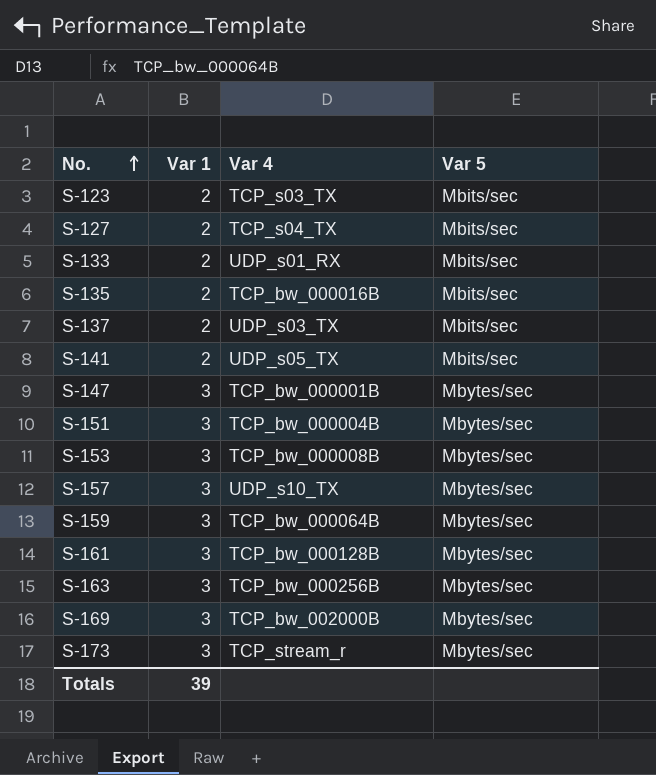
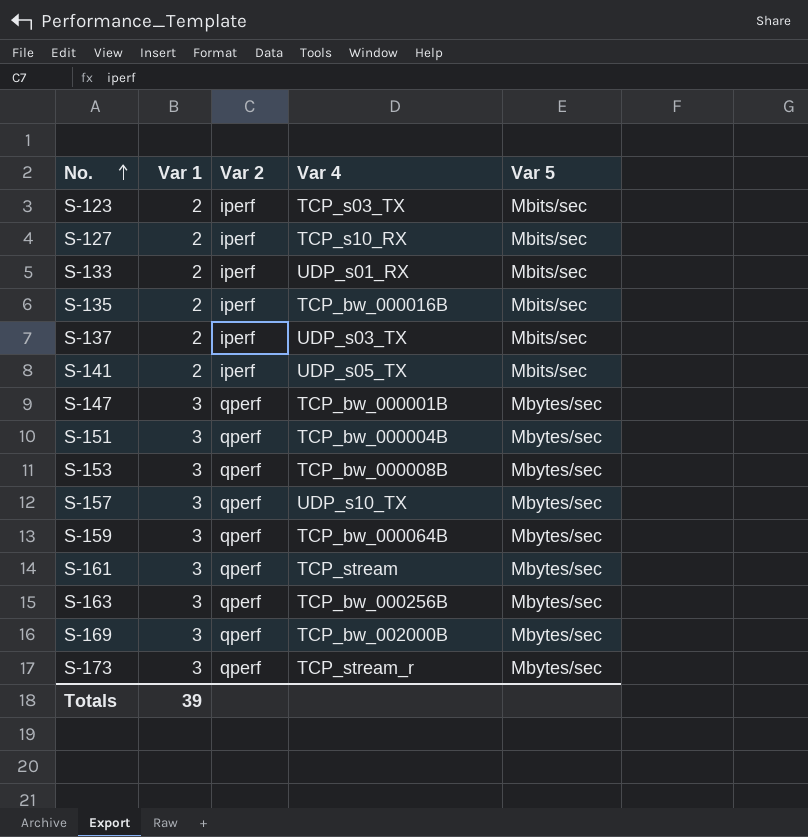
column Var 2 | position: none -> 3
S-127 | Var 4: TCP_s04_TX -> TCP_s10_RX
S-161 | Var 4: TCP_bw_000128B -> TCP_stream

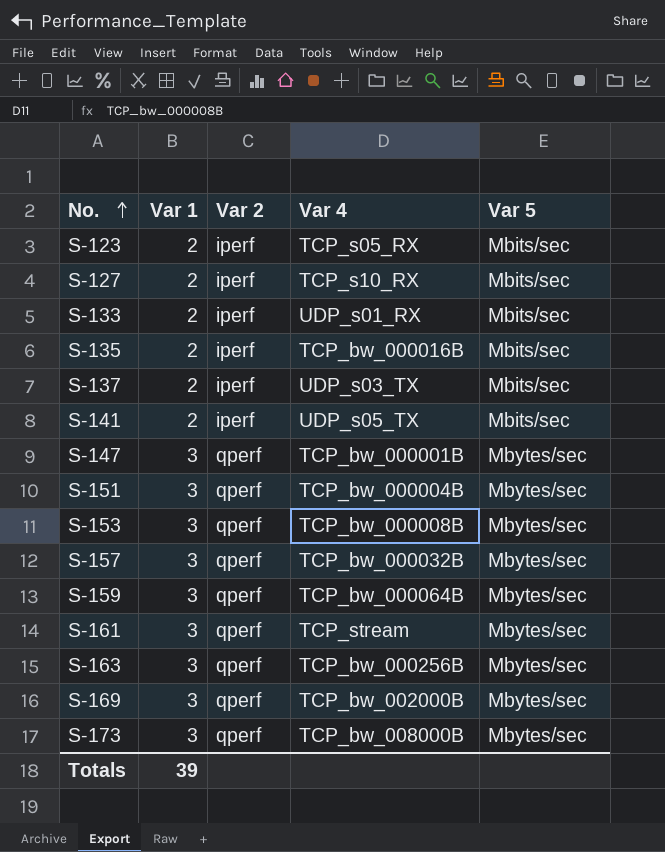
S-123 | Var 4: TCP_s03_TX -> TCP_s05_RX
S-157 | Var 4: UDP_s10_TX -> TCP_bw_000032B
S-173 | Var 4: TCP_stream_r -> TCP_bw_008000B

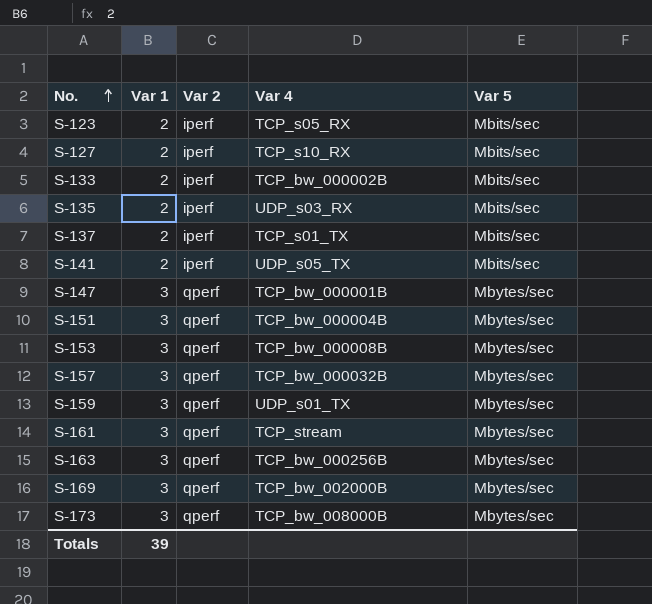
S-133 | Var 4: UDP_s01_RX -> TCP_bw_000002B
S-135 | Var 4: TCP_bw_000016B -> UDP_s03_RX
S-137 | Var 4: UDP_s03_TX -> TCP_s01_TX
S-159 | Var 4: TCP_bw_000064B -> UDP_s01_TX

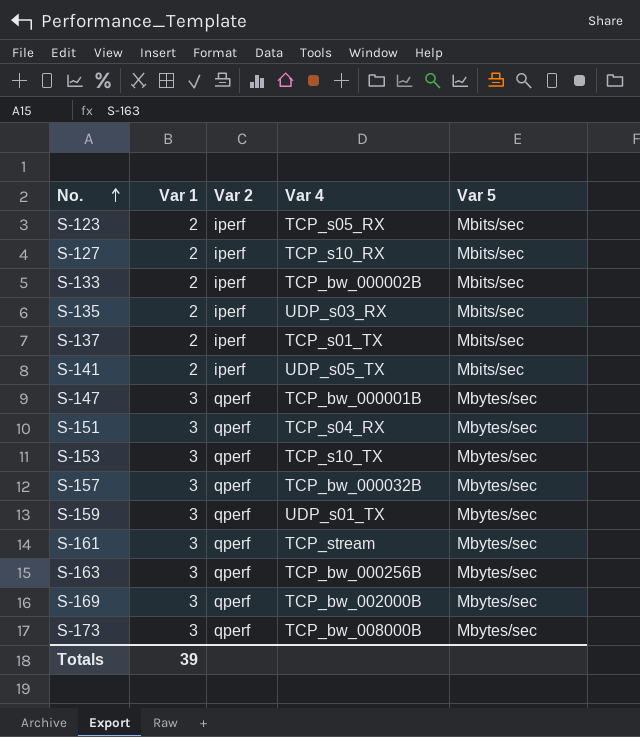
S-151 | Var 4: TCP_bw_000004B -> TCP_s04_RX
S-153 | Var 4: TCP_bw_000008B -> TCP_s10_TX

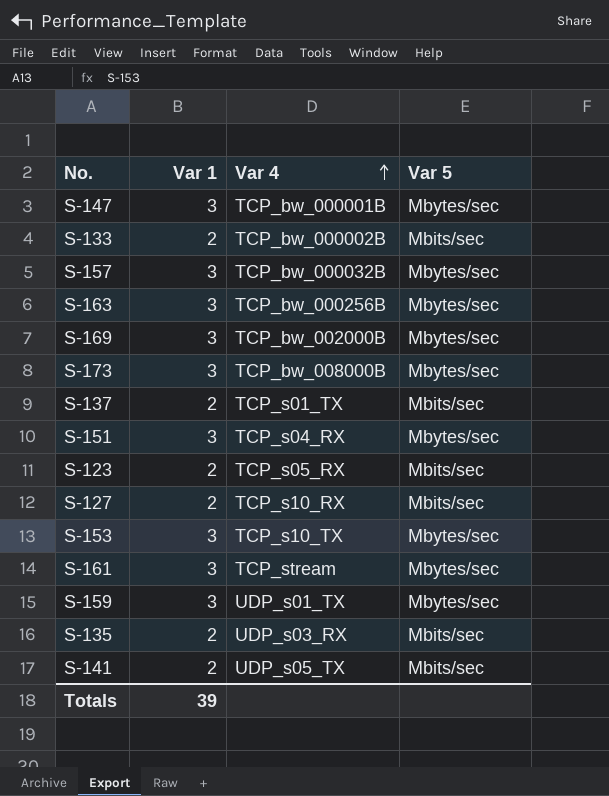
row order: No. ascending -> Var 4 ascending
column Var 2 | position: 3 -> none

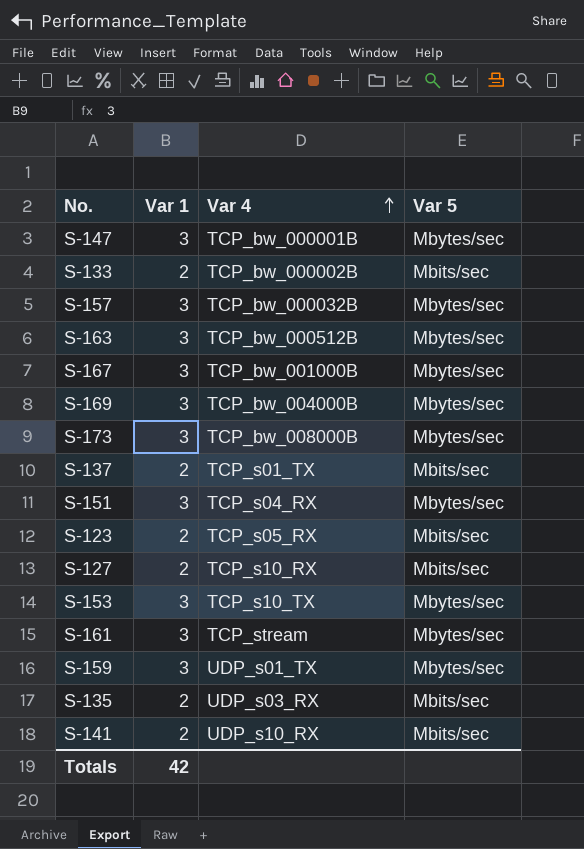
S-163 | Var 4: TCP_bw_000256B -> TCP_bw_000512B
row S-167: none -> 3 | TCP_bw_001000B | Mbytes/sec
S-169 | Var 4: TCP_bw_002000B -> TCP_bw_004000B
S-141 | Var 4: UDP_s05_TX -> UDP_s10_RX
Totals | Var 1: 39 -> 42

